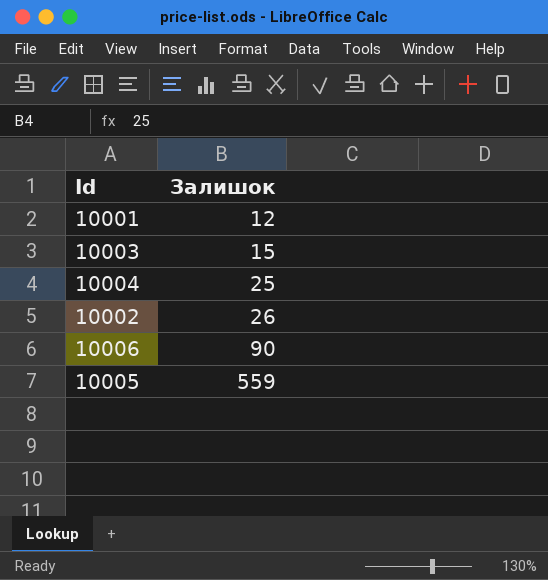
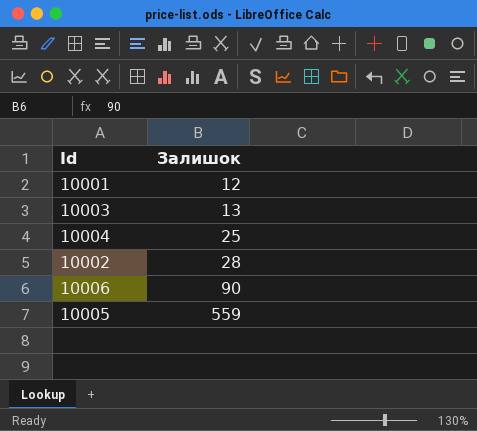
10003 | Залишок: 15 -> 13
10002 | Залишок: 26 -> 28

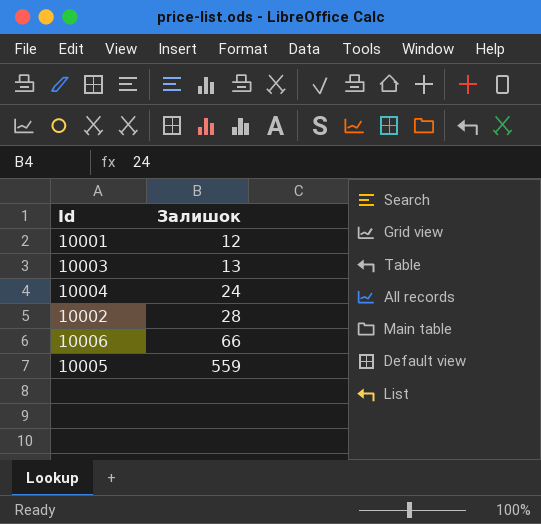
10004 | Залишок: 25 -> 24
10006 | Залишок: 90 -> 66

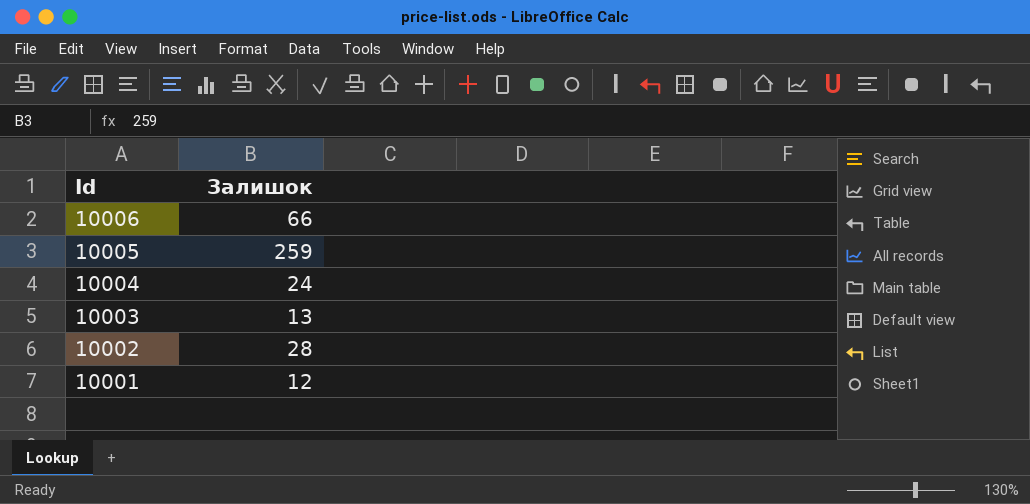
row order: Залишок ascending -> Id descending
10005 | Залишок: 559 -> 259

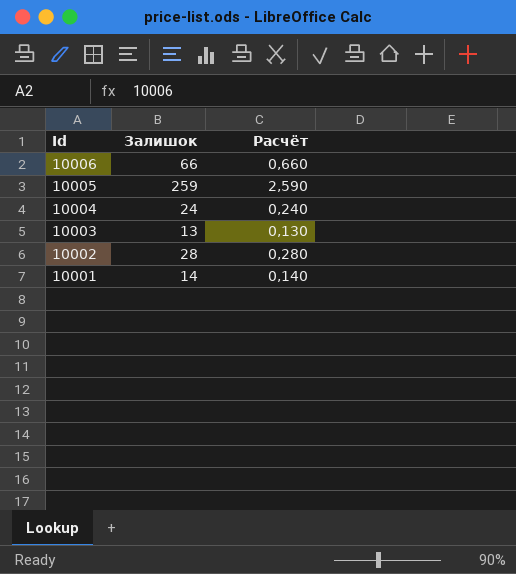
column Расчёт | formula: none -> [Залишок] * 0,01
10001 | Залишок: 12 -> 14

